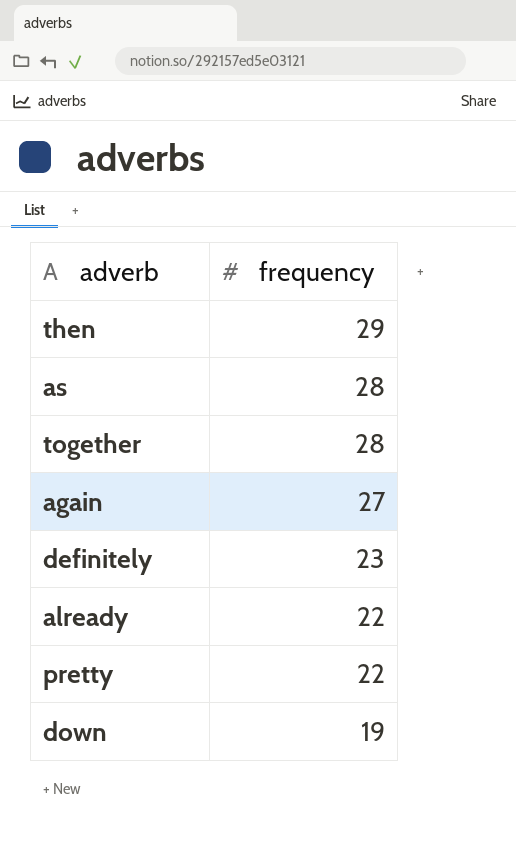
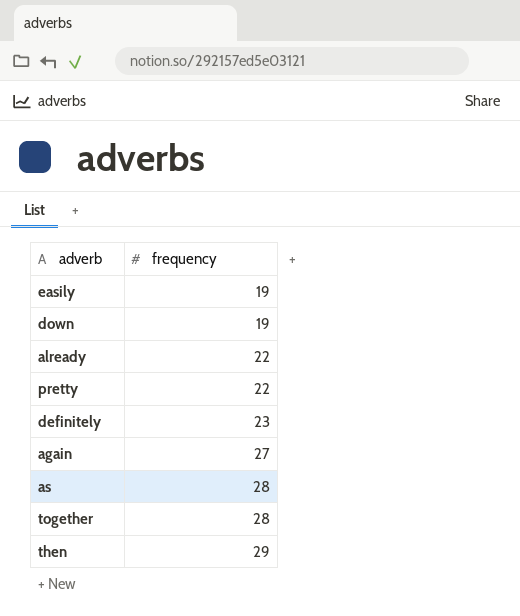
row order: frequency descending -> frequency ascending
row easily: none -> 19

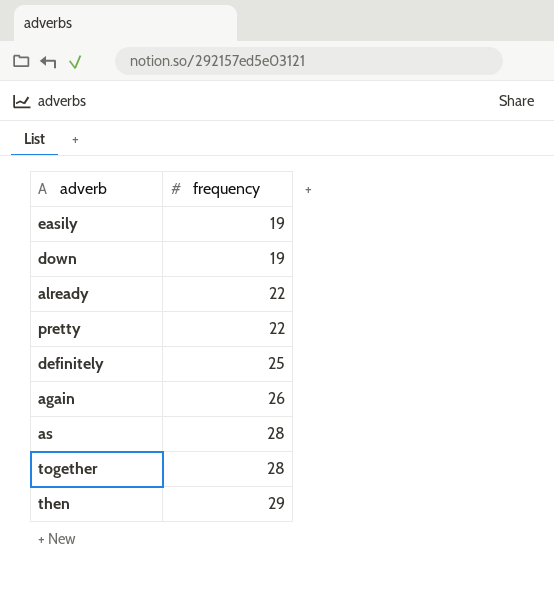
definitely | frequency: 23 -> 25
again | frequency: 27 -> 26

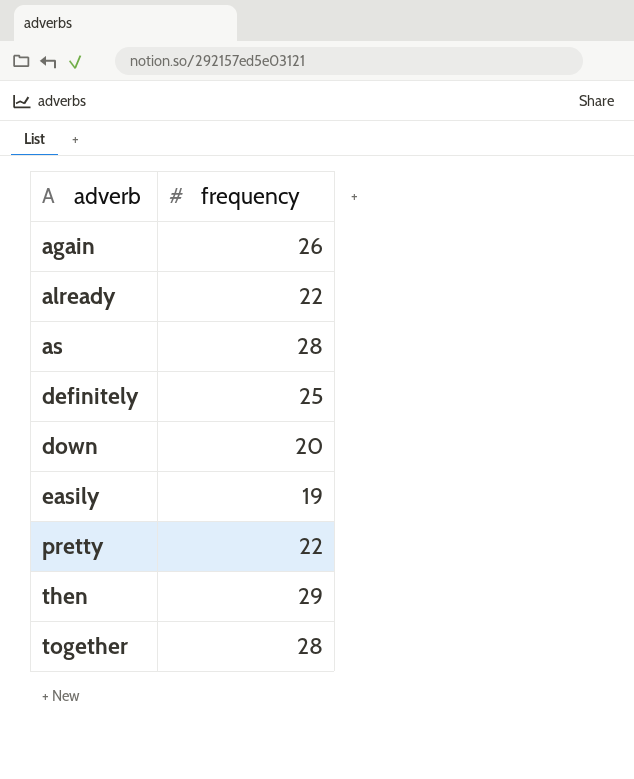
row order: frequency ascending -> adverb ascending
down | frequency: 19 -> 20

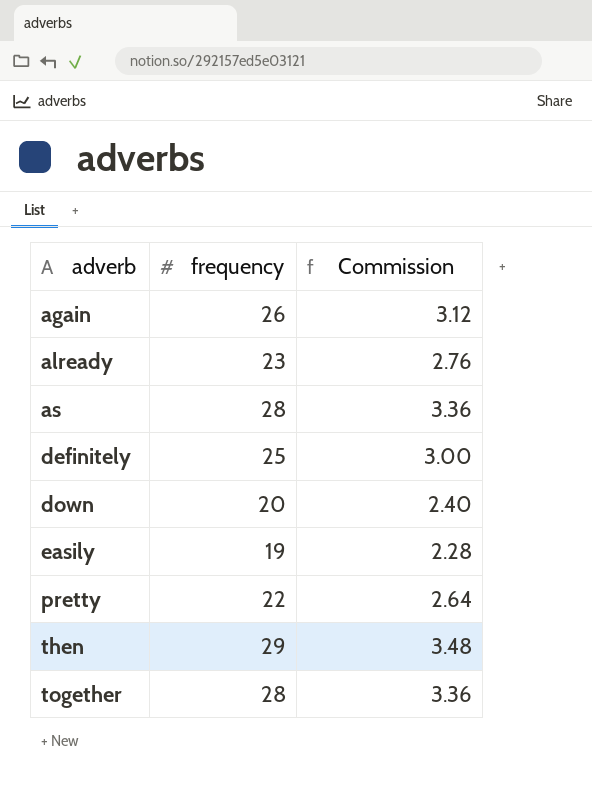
column Commission | formula: none -> [frequency] * 0.12
already | frequency: 22 -> 23

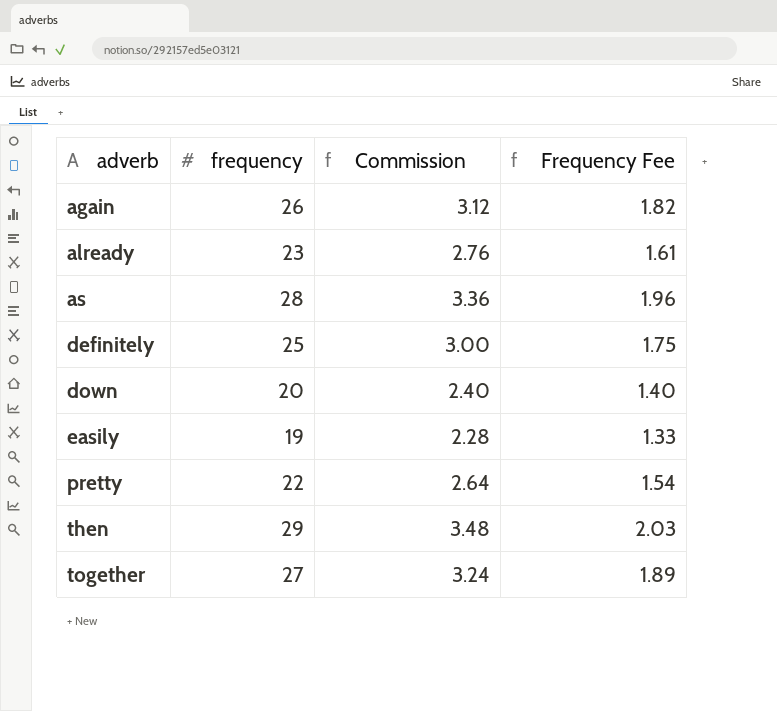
column Frequency Fee | formula: none -> [frequency] * 0.07
together | frequency: 28 -> 27
together | Commission: 3.36 -> 3.24

